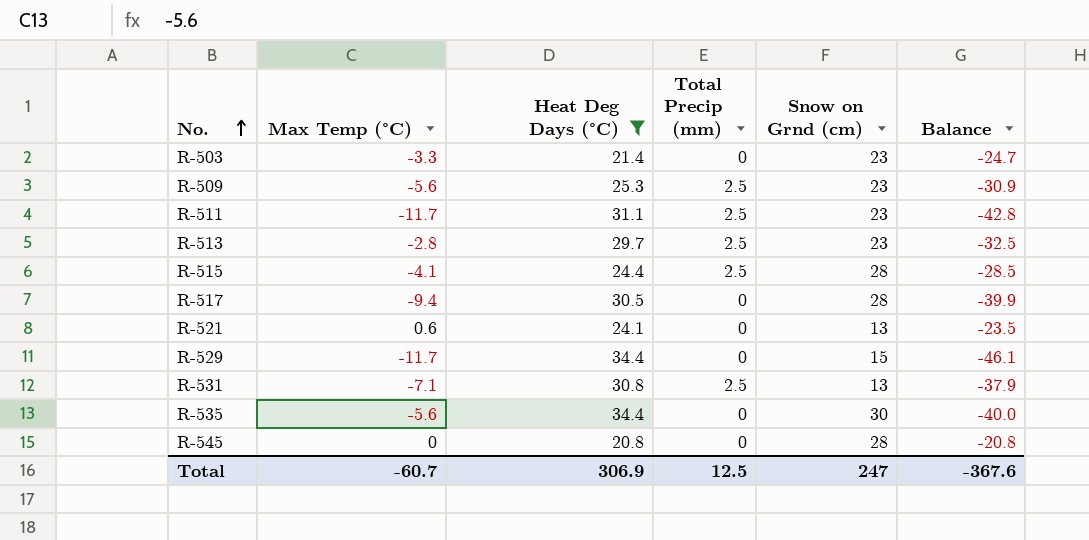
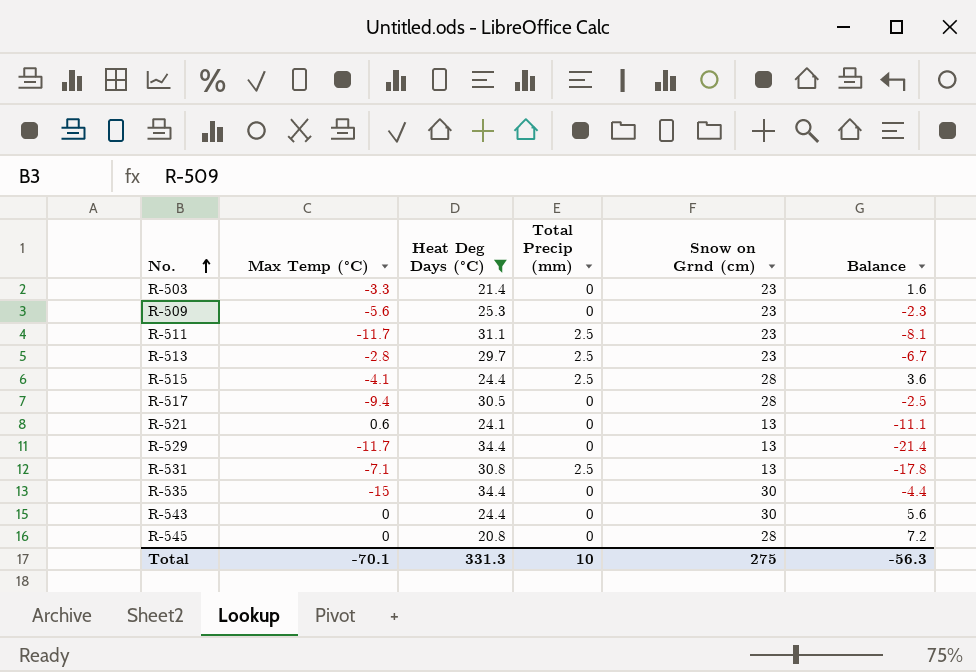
column Balance | formula: [Max Temp (°C)] - [Heat Deg Days (°C)] -> [Snow on Grnd (cm)] - [Heat Deg Days (°C)]
R-509 | Total Precip (mm): 2.5 -> 0
R-529 | Snow on Grnd (cm): 15 -> 13
R-535 | Max Temp (°C): -5.6 -> -15
row R-543: none -> 0 | 24.4 | 0 | 30 | 5.6
Total | Max Temp (°C): -60.7 -> -70.1
Total | Heat Deg Days (°C): 306.9 -> 331.3
Total | Total Precip (mm): 12.5 -> 10
Total | Snow on Grnd (cm): 247 -> 275
Total | Balance: -367.6 -> -56.3

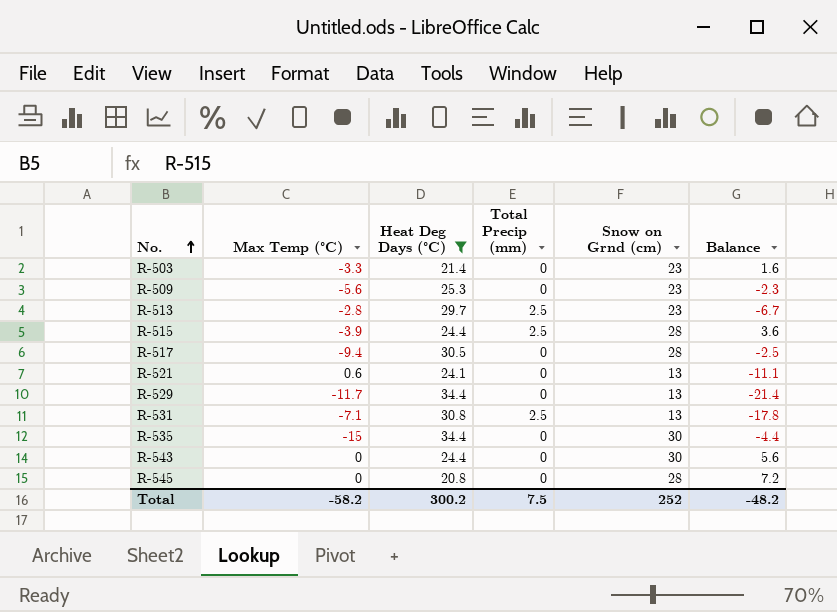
row R-511: -11.7 | 31.1 | 2.5 | 23 | -8.1 -> none
R-515 | Max Temp (°C): -4.1 -> -3.9
Total | Max Temp (°C): -70.1 -> -58.2
Total | Heat Deg Days (°C): 331.3 -> 300.2
Total | Total Precip (mm): 10 -> 7.5
Total | Snow on Grnd (cm): 275 -> 252
Total | Balance: -56.3 -> -48.2

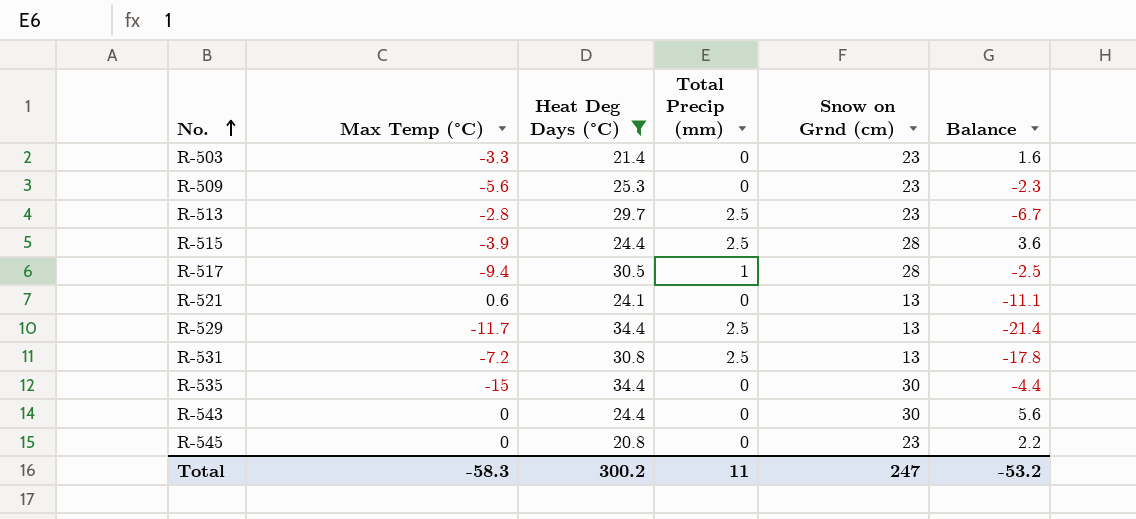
R-517 | Total Precip (mm): 0 -> 1
R-529 | Total Precip (mm): 0 -> 2.5
R-531 | Max Temp (°C): -7.1 -> -7.2
R-545 | Snow on Grnd (cm): 28 -> 23
R-545 | Balance: 7.2 -> 2.2
Total | Max Temp (°C): -58.2 -> -58.3
Total | Total Precip (mm): 7.5 -> 11
Total | Snow on Grnd (cm): 252 -> 247
Total | Balance: -48.2 -> -53.2

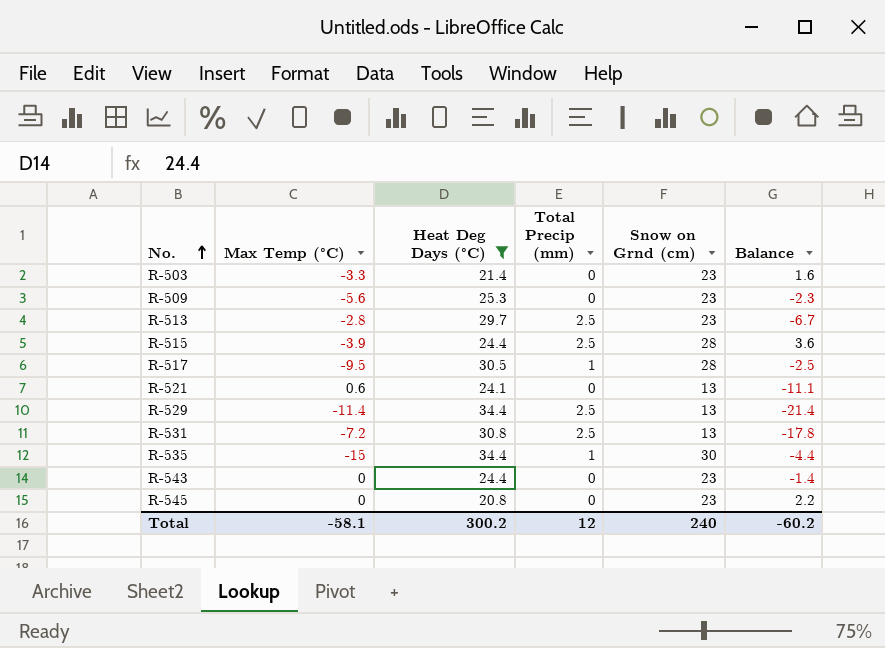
R-517 | Max Temp (°C): -9.4 -> -9.5
R-529 | Max Temp (°C): -11.7 -> -11.4
R-535 | Total Precip (mm): 0 -> 1
R-543 | Snow on Grnd (cm): 30 -> 23
R-543 | Balance: 5.6 -> -1.4
Total | Max Temp (°C): -58.3 -> -58.1
Total | Total Precip (mm): 11 -> 12
Total | Snow on Grnd (cm): 247 -> 240
Total | Balance: -53.2 -> -60.2

